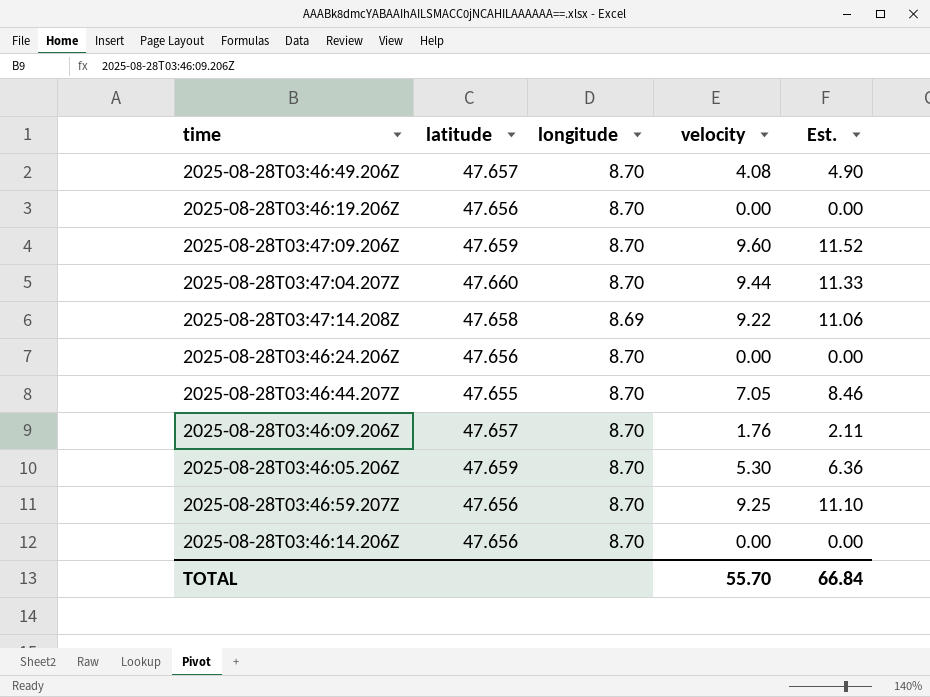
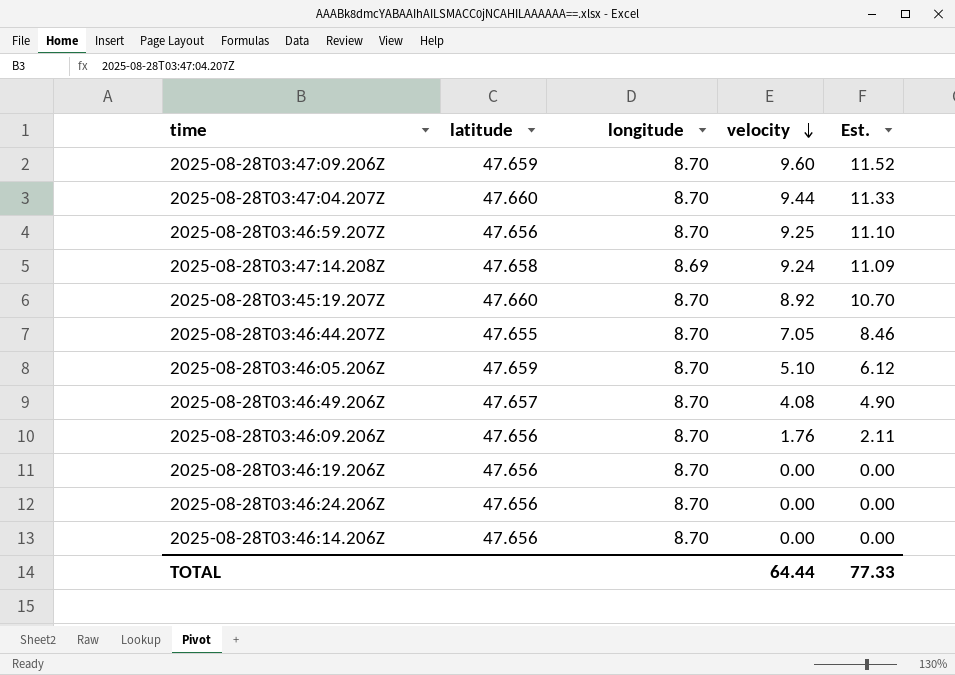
row order: none -> velocity descending
2025-08-28T03:47:14.208Z | velocity: 9.22 -> 9.24
2025-08-28T03:47:14.208Z | Est.: 11.06 -> 11.09
row 2025-08-28T03:45:19.207Z: none -> 47.660 | 8.70 | 8.92 | 10.70
2025-08-28T03:46:05.206Z | velocity: 5.30 -> 5.10
2025-08-28T03:46:05.206Z | Est.: 6.36 -> 6.12
2025-08-28T03:46:09.206Z | latitude: 47.657 -> 47.656
TOTAL | velocity: 55.70 -> 64.44
TOTAL | Est.: 66.84 -> 77.33

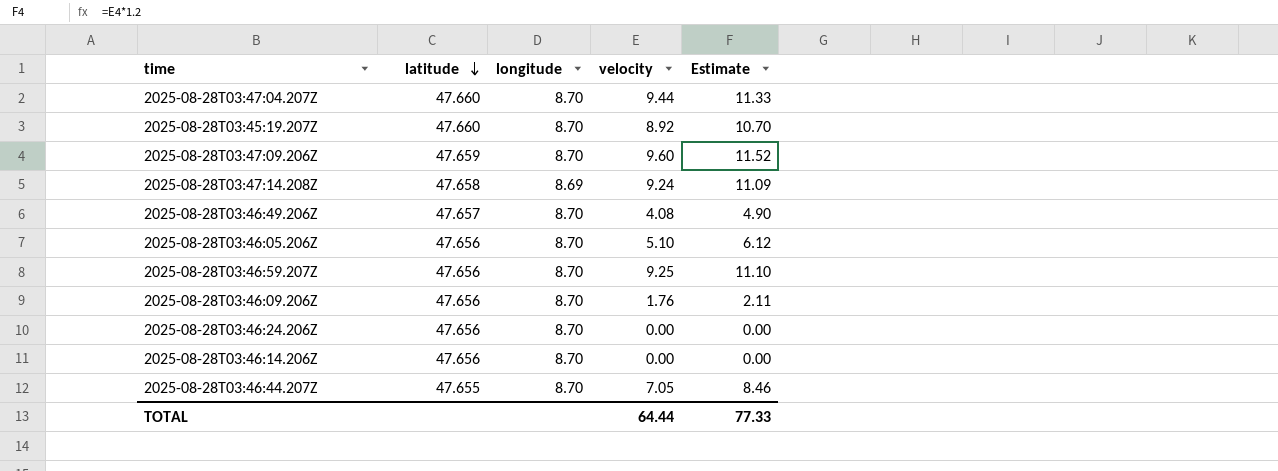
row order: velocity descending -> latitude descending
column name: Est. -> Estimate
row 2025-08-28T03:46:19.206Z: 47.656 | 8.70 | 0.00 | 0.00 -> none
2025-08-28T03:46:05.206Z | latitude: 47.659 -> 47.656

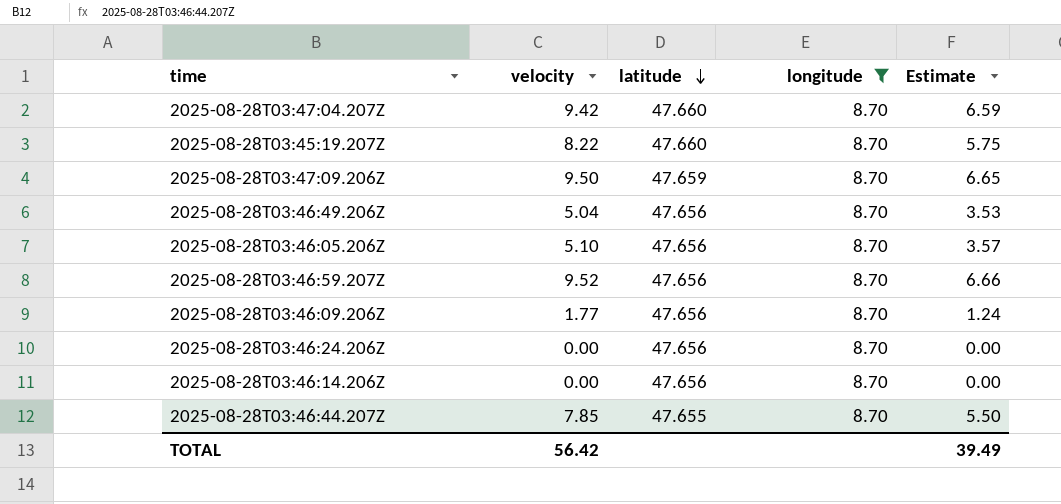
filter: none -> longitude = 8.70
column velocity | position: 4 -> 2
column Estimate | formula: [velocity] * 1.2 -> [velocity] * 0.7
2025-08-28T03:47:04.207Z | velocity: 9.44 -> 9.42
2025-08-28T03:45:19.207Z | velocity: 8.92 -> 8.22
2025-08-28T03:47:09.206Z | velocity: 9.60 -> 9.50
2025-08-28T03:46:49.206Z | velocity: 4.08 -> 5.04
2025-08-28T03:46:49.206Z | latitude: 47.657 -> 47.656
2025-08-28T03:46:59.207Z | velocity: 9.25 -> 9.52
2025-08-28T03:46:09.206Z | velocity: 1.76 -> 1.77
2025-08-28T03:46:44.207Z | velocity: 7.05 -> 7.85
TOTAL | velocity: 64.44 -> 56.42
TOTAL | Estimate: 77.33 -> 39.49

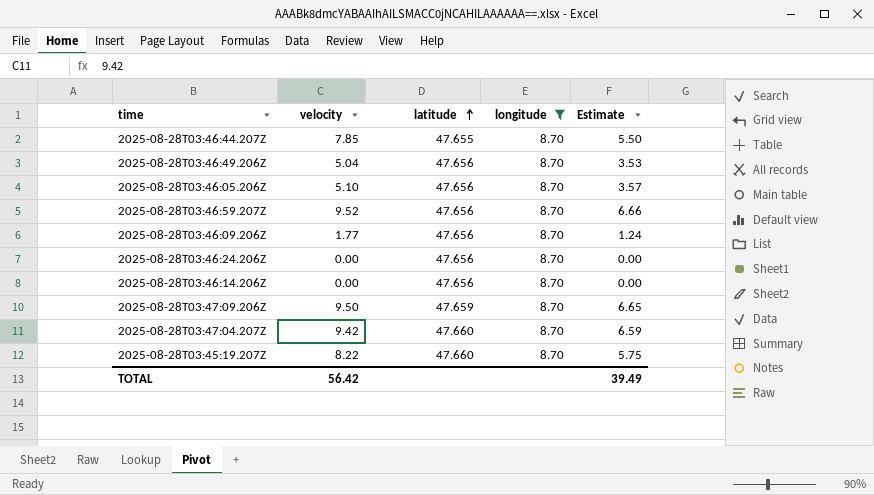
row order: latitude descending -> latitude ascending

